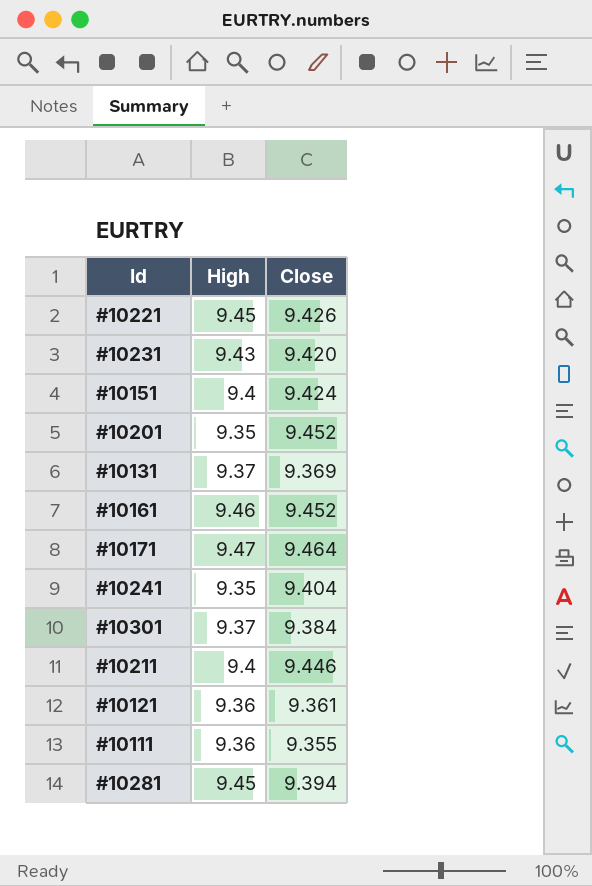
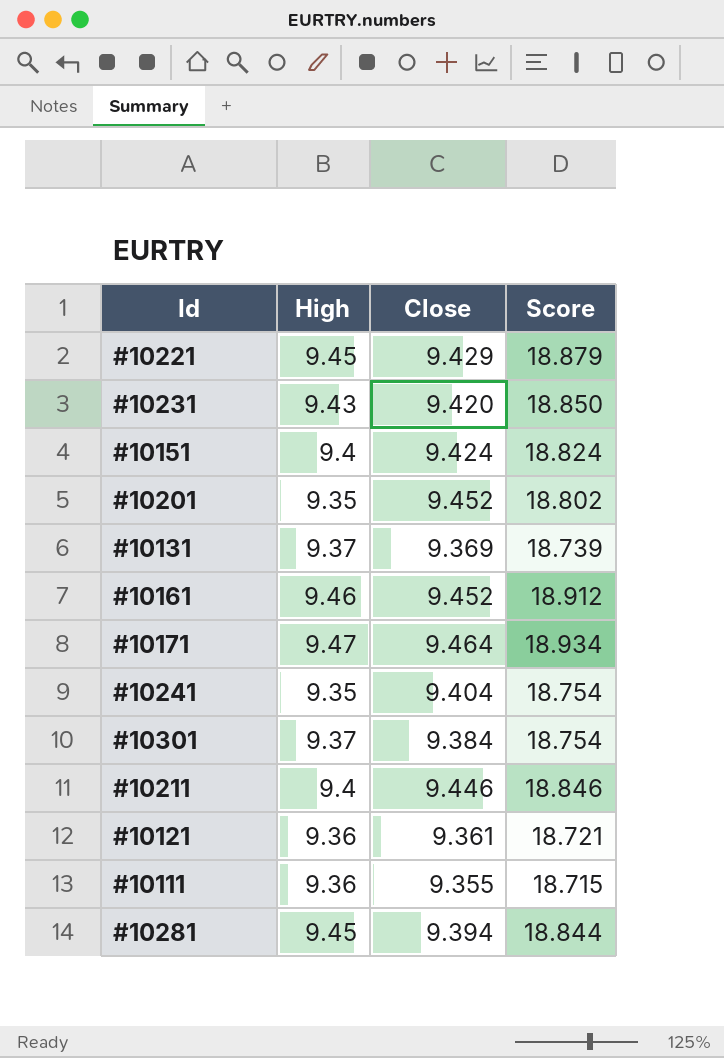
column Score | formula: none -> [High] + [Close]
#10221 | Close: 9.426 -> 9.429

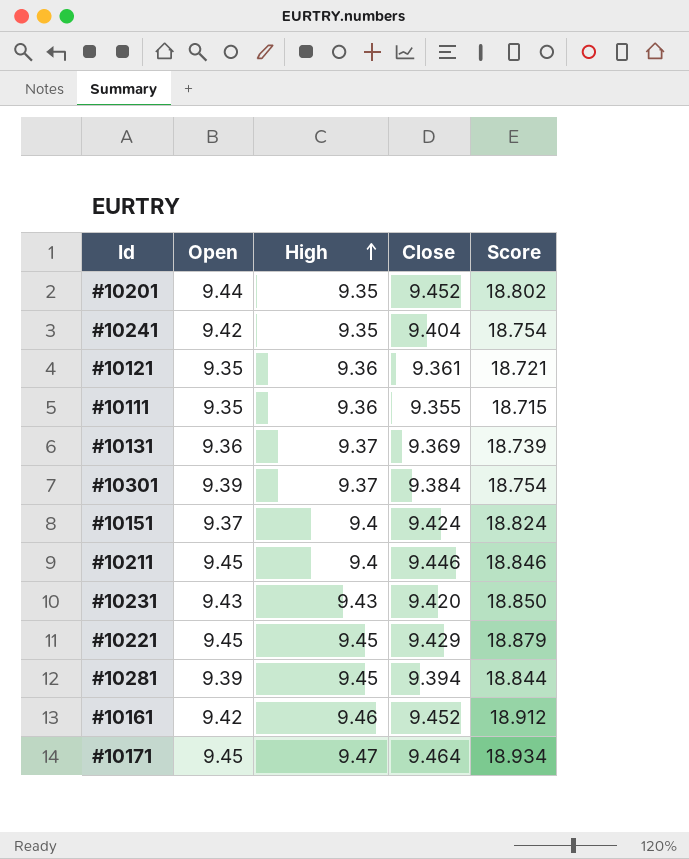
row order: none -> High ascending
column Open | position: none -> 2

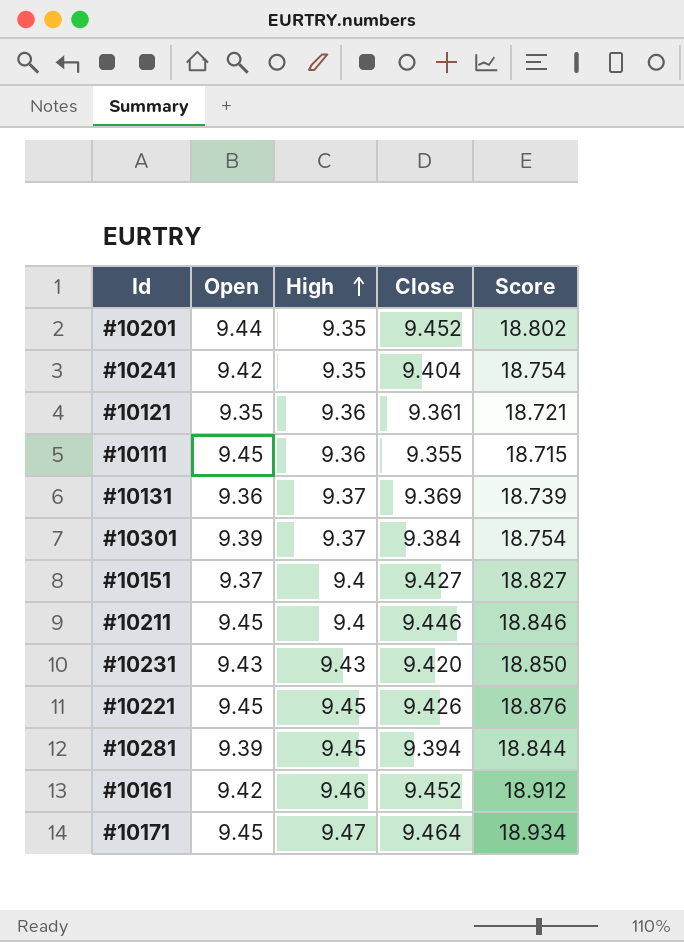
#10111 | Open: 9.35 -> 9.45
#10151 | Close: 9.424 -> 9.427
#10151 | Score: 18.824 -> 18.827
#10221 | Close: 9.429 -> 9.426
#10221 | Score: 18.879 -> 18.876

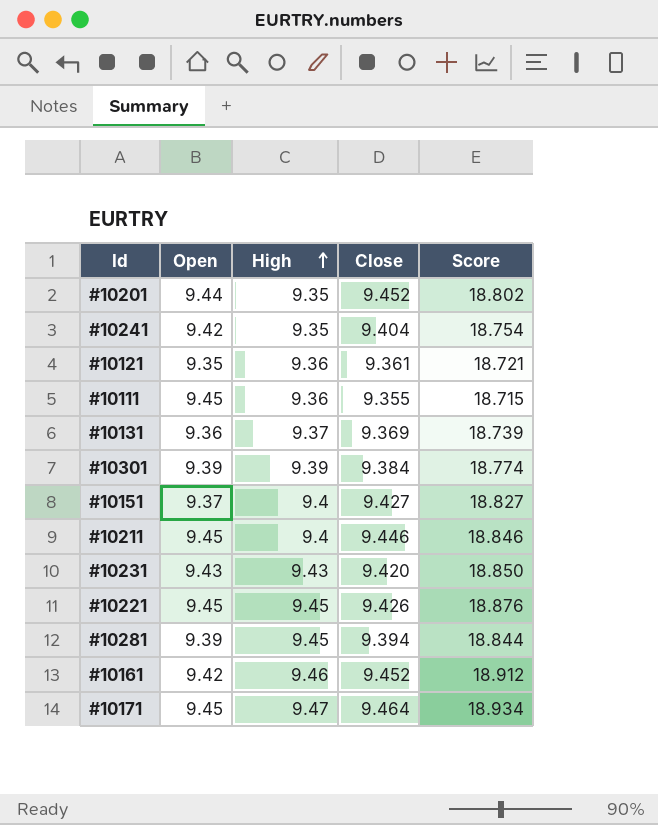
#10301 | High: 9.37 -> 9.39
#10301 | Score: 18.754 -> 18.774

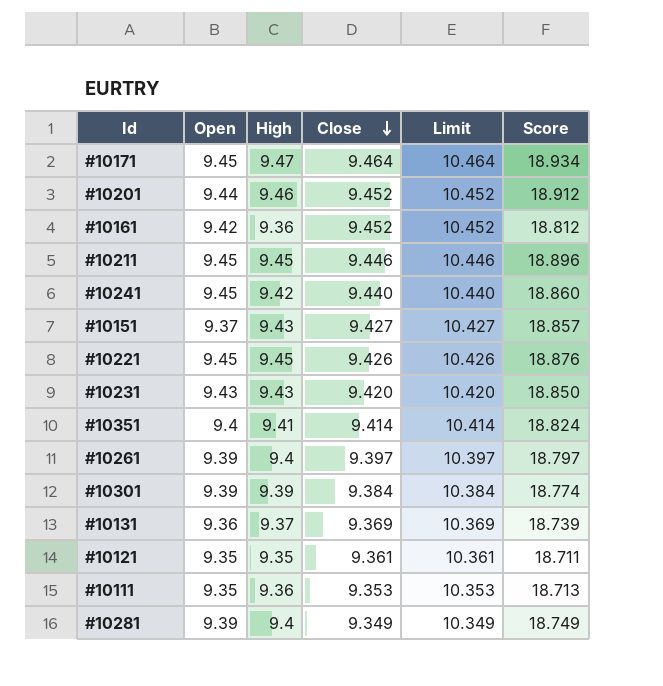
row order: High ascending -> Close descending
column Limit | formula: none -> [Close] + 1
#10201 | High: 9.35 -> 9.46
#10201 | Score: 18.802 -> 18.912
#10161 | High: 9.46 -> 9.36
#10161 | Score: 18.912 -> 18.812
#10211 | High: 9.4 -> 9.45
#10211 | Score: 18.846 -> 18.896
#10241 | Open: 9.42 -> 9.45
#10241 | High: 9.35 -> 9.42
#10241 | Close: 9.404 -> 9.440
#10241 | Score: 18.754 -> 18.860
#10151 | High: 9.4 -> 9.43
#10151 | Score: 18.827 -> 18.857
row #10351: none -> 9.4 | 9.41 | 9.414 | 10.414 | 18.824
row #10261: none -> 9.39 | 9.4 | 9.397 | 10.397 | 18.797
#10121 | High: 9.36 -> 9.35
#10121 | Score: 18.721 -> 18.711
#10111 | Open: 9.45 -> 9.35
#10111 | Close: 9.355 -> 9.353
#10111 | Score: 18.715 -> 18.713
#10281 | High: 9.45 -> 9.4
#10281 | Close: 9.394 -> 9.349
#10281 | Score: 18.844 -> 18.749

